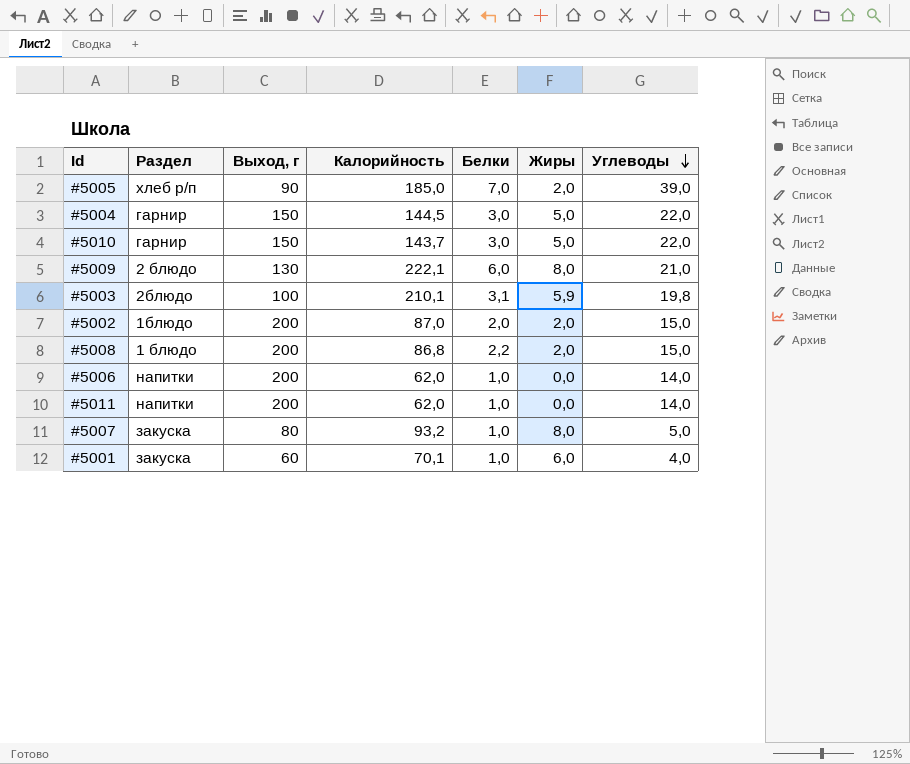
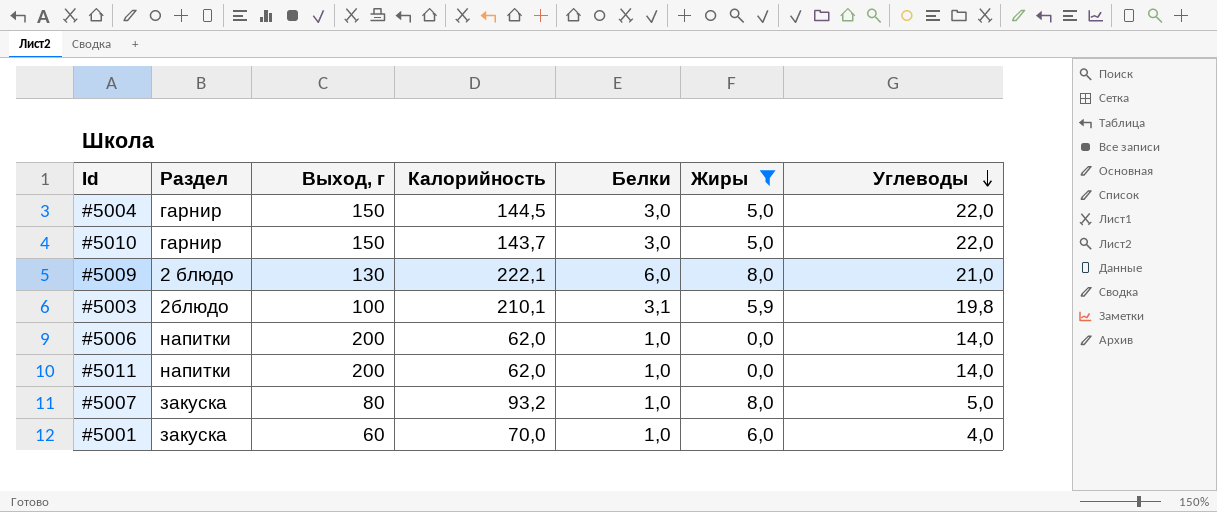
filter: none -> Жиры != 2,0
#5001 | Калорийность: 70,1 -> 70,0

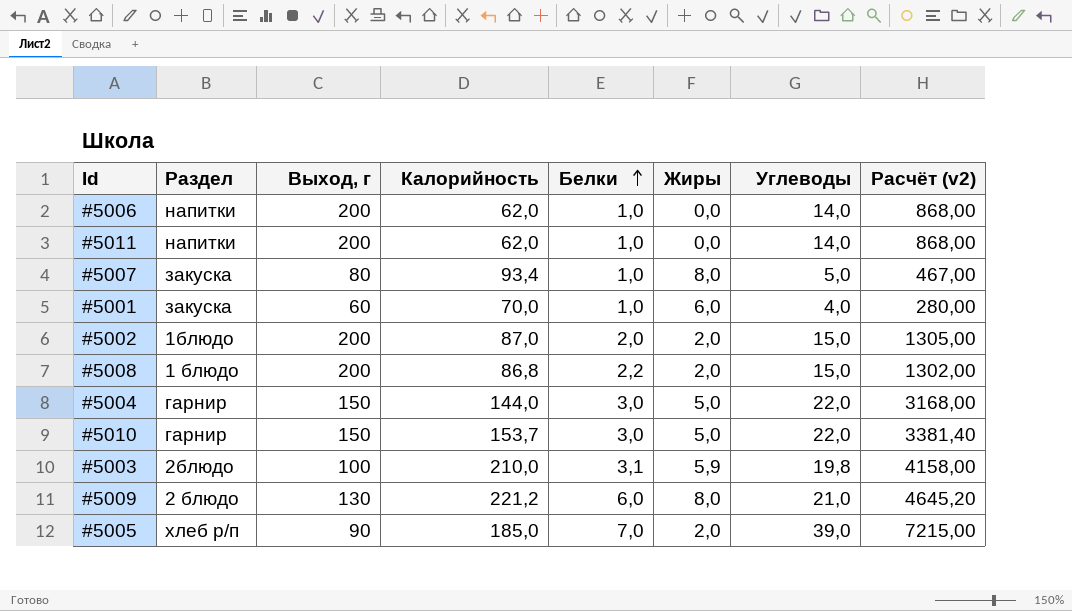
filter: Жиры != 2,0 -> none
row order: Углеводы descending -> Белки ascending
column Расчёт (v2) | formula: none -> [Калорийность] * [Углеводы]
#5007 | Калорийность: 93,2 -> 93,4
#5004 | Калорийность: 144,5 -> 144,0
#5010 | Калорийность: 143,7 -> 153,7
#5003 | Калорийность: 210,1 -> 210,0
#5009 | Калорийность: 222,1 -> 221,2

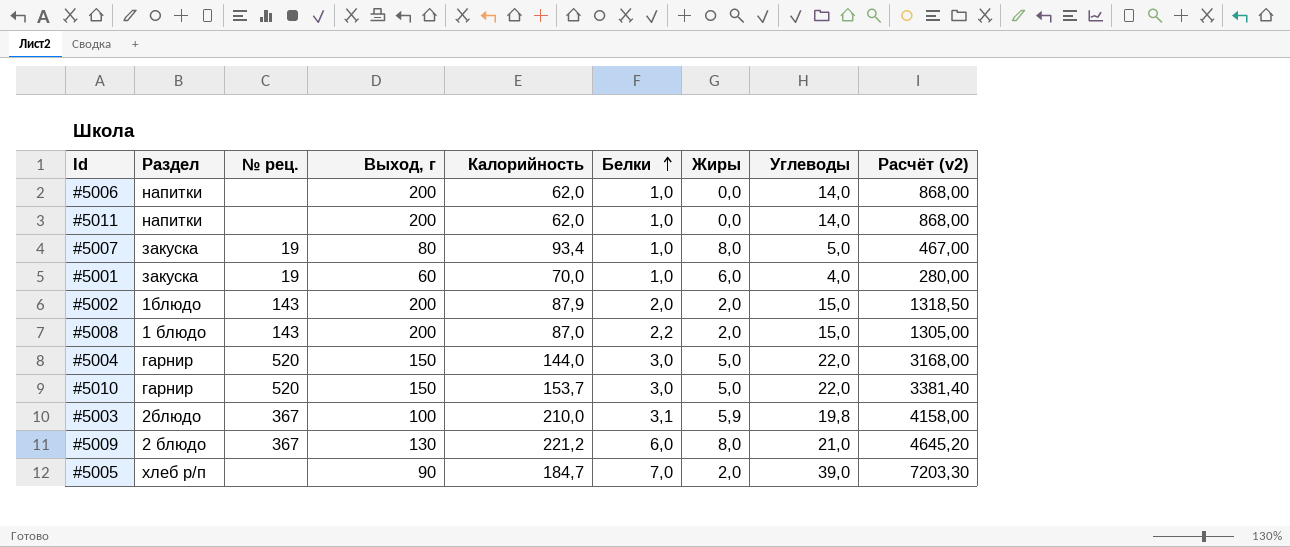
column № рец. | position: none -> 3
#5002 | Калорийность: 87,0 -> 87,9
#5002 | Расчёт (v2): 1305,00 -> 1318,50
#5008 | Калорийность: 86,8 -> 87,0
#5008 | Расчёт (v2): 1302,00 -> 1305,00
#5005 | Калорийность: 185,0 -> 184,7
#5005 | Расчёт (v2): 7215,00 -> 7203,30

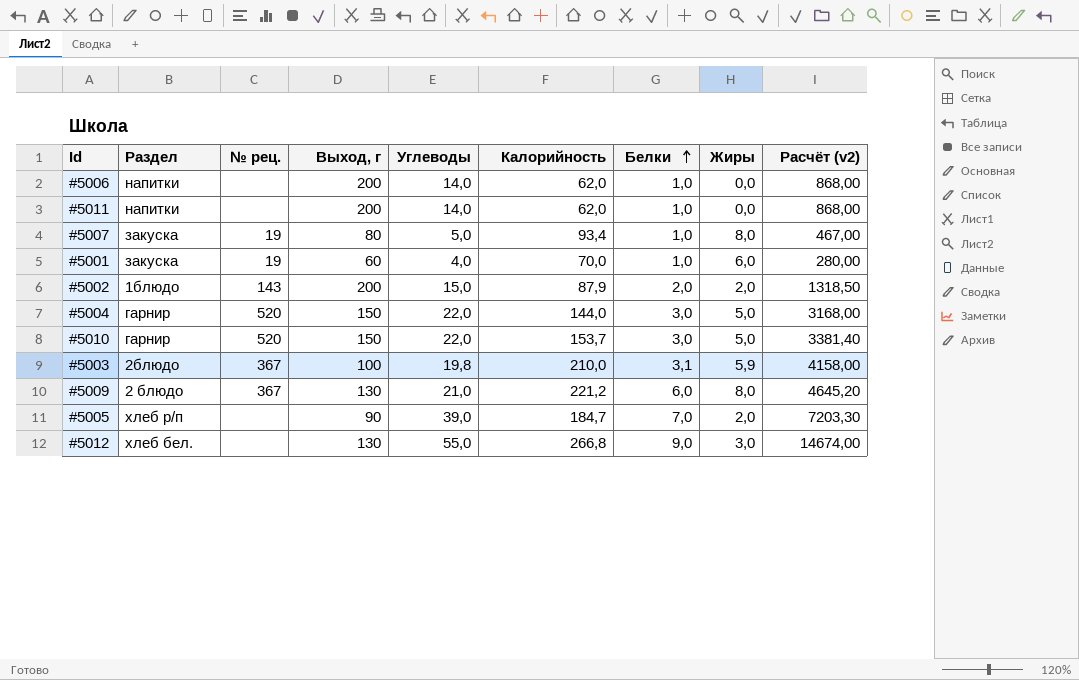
column Углеводы | position: 8 -> 5
row #5008: 1 блюдо | 143 | 200 | 87,0 | 2,2 | 2,0 | 15,0 | 1305,00 -> none
row #5012: none -> хлеб бел. | none | 130 | 55,0 | 266,8 | 9,0 | 3,0 | 14674,00

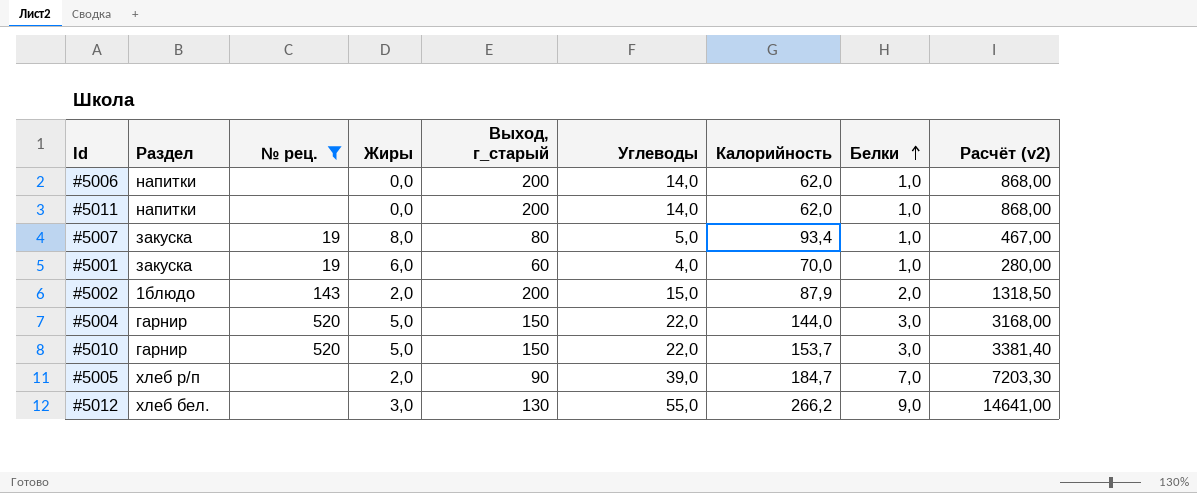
filter: none -> № рец. != 367
column Жиры | position: 8 -> 4
column name: Выход, г -> Выход, г_старый
#5012 | Калорийность: 266,8 -> 266,2
#5012 | Расчёт (v2): 14674,00 -> 14641,00

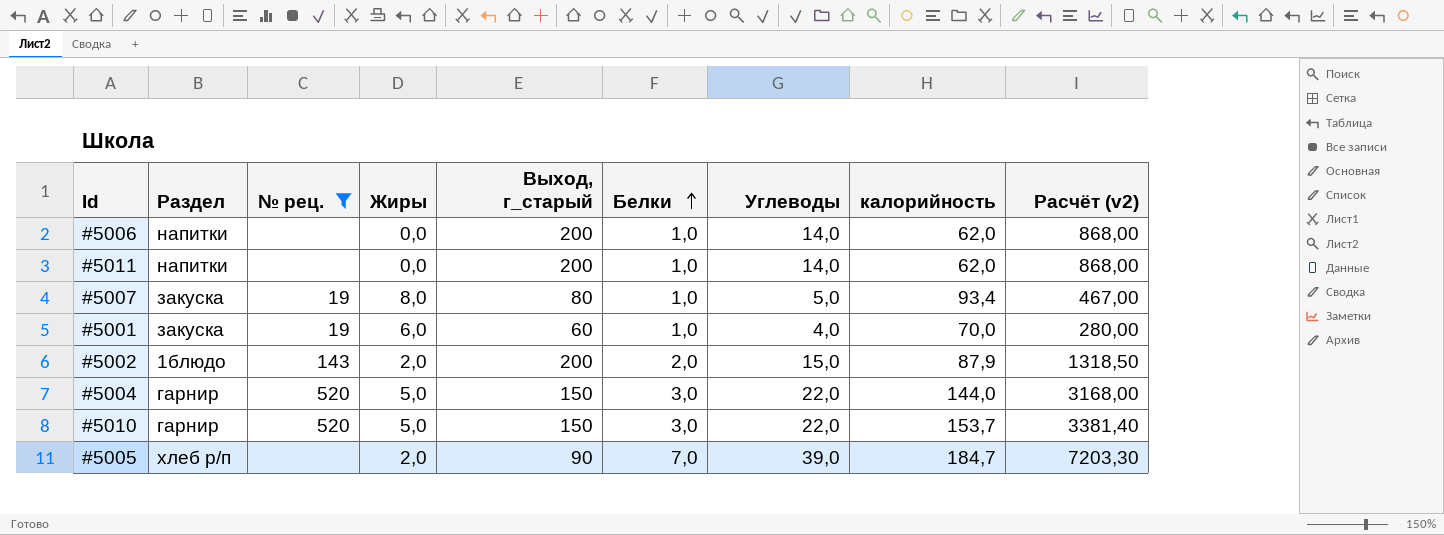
column Белки | position: 8 -> 6
column name: Калорийность -> калорийность
row #5012: хлеб бел. | none | 3,0 | 130 | 55,0 | 266,2 | 9,0 | 14641,00 -> none

